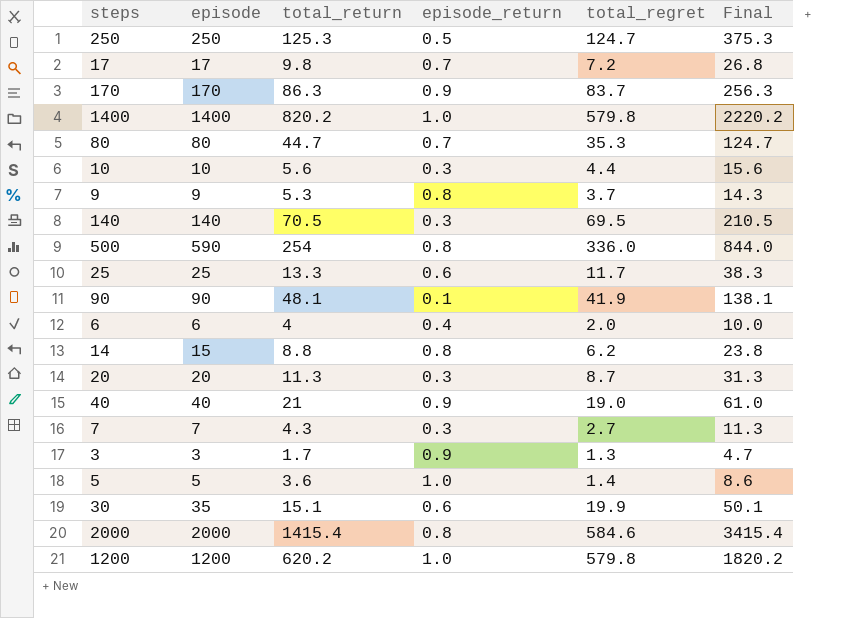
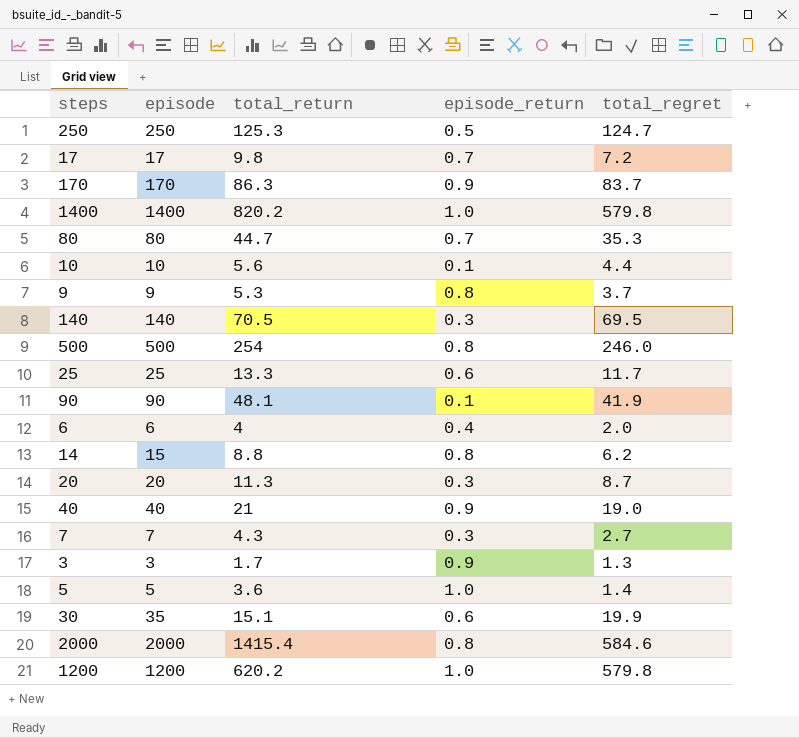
column Final | formula: [episode] + [total_return] -> none
10 | episode_return: 0.3 -> 0.1
500 | episode: 590 -> 500
500 | total_regret: 336.0 -> 246.0

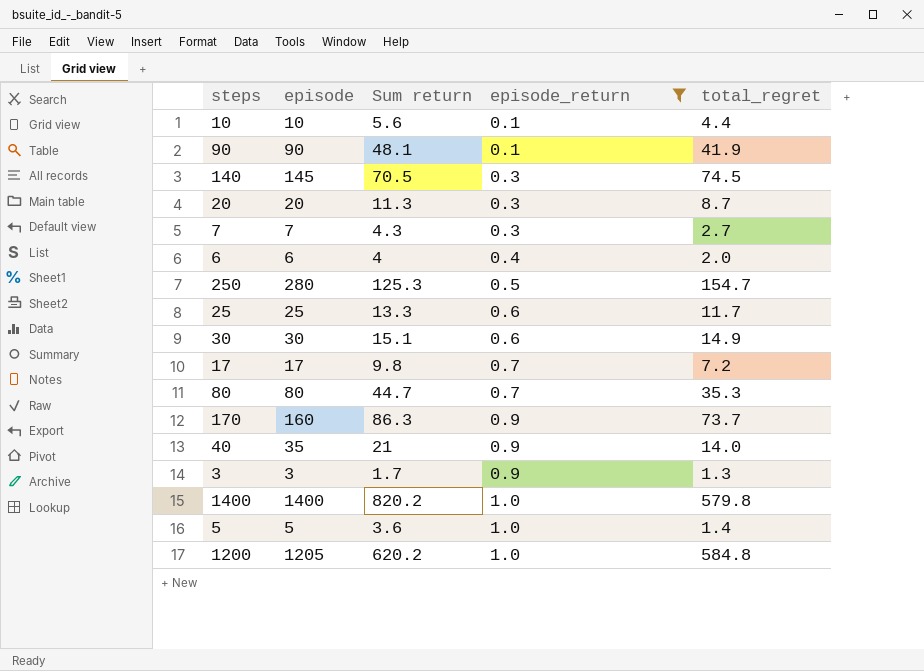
filter: none -> episode_return != 0.8
row order: none -> episode_return ascending
column name: total_return -> Sum return
140 | episode: 140 -> 145
140 | total_regret: 69.5 -> 74.5
250 | episode: 250 -> 280
250 | total_regret: 124.7 -> 154.7
30 | episode: 35 -> 30
30 | total_regret: 19.9 -> 14.9
170 | episode: 170 -> 160
170 | total_regret: 83.7 -> 73.7
40 | episode: 40 -> 35
40 | total_regret: 19.0 -> 14.0
1200 | episode: 1200 -> 1205
1200 | total_regret: 579.8 -> 584.8

